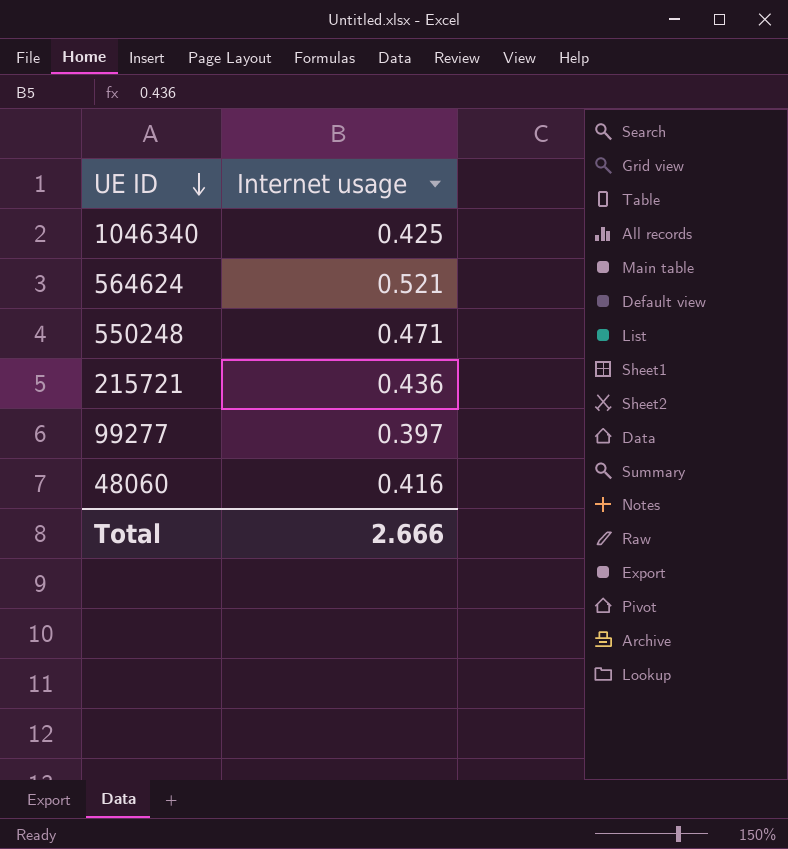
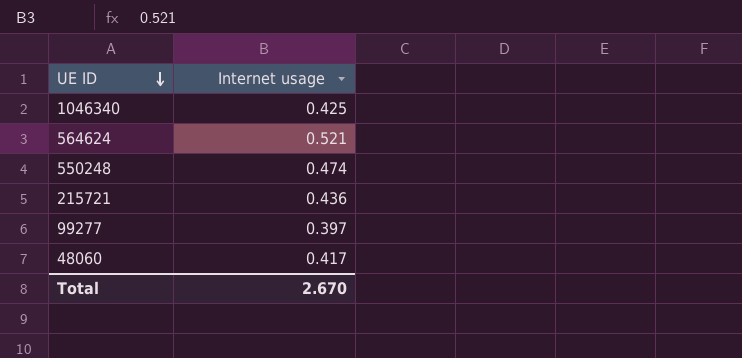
550248 | Internet usage: 0.471 -> 0.474
48060 | Internet usage: 0.416 -> 0.417
Total | Internet usage: 2.666 -> 2.670

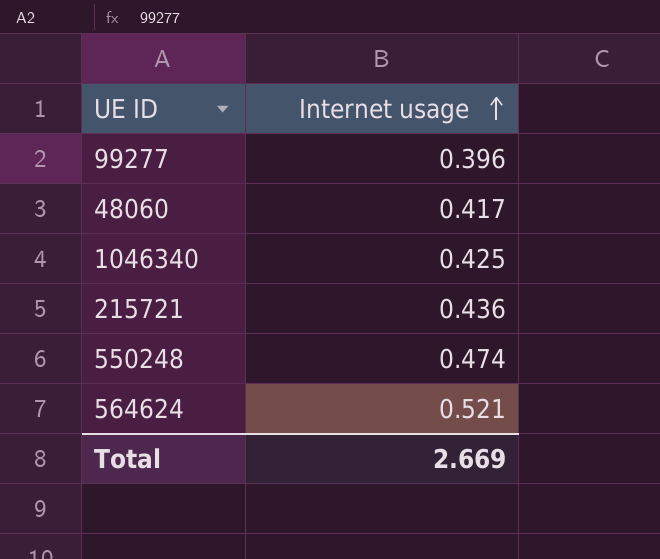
row order: UE ID descending -> Internet usage ascending
99277 | Internet usage: 0.397 -> 0.396
Total | Internet usage: 2.670 -> 2.669

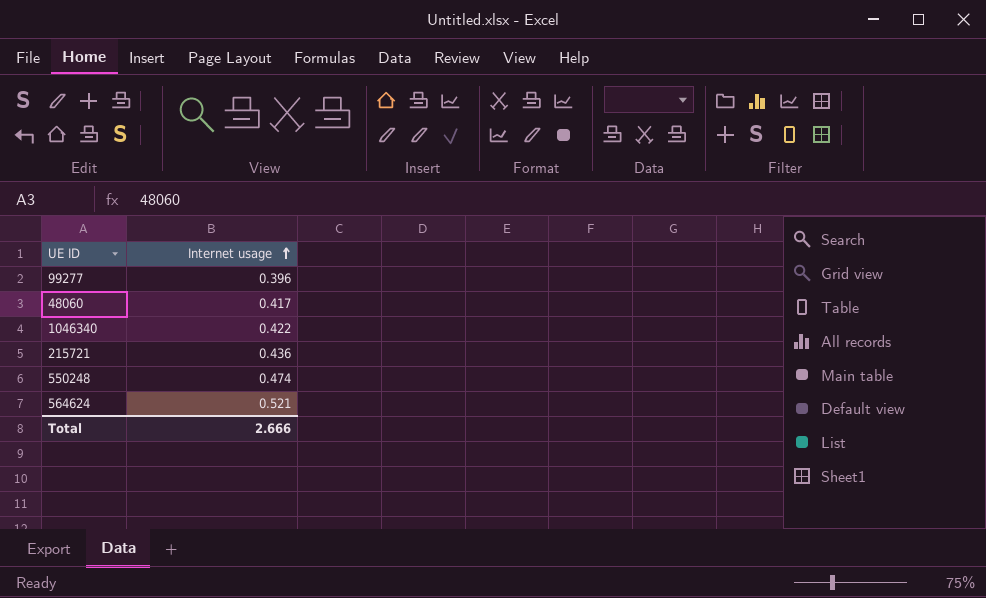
1046340 | Internet usage: 0.425 -> 0.422
Total | Internet usage: 2.669 -> 2.666

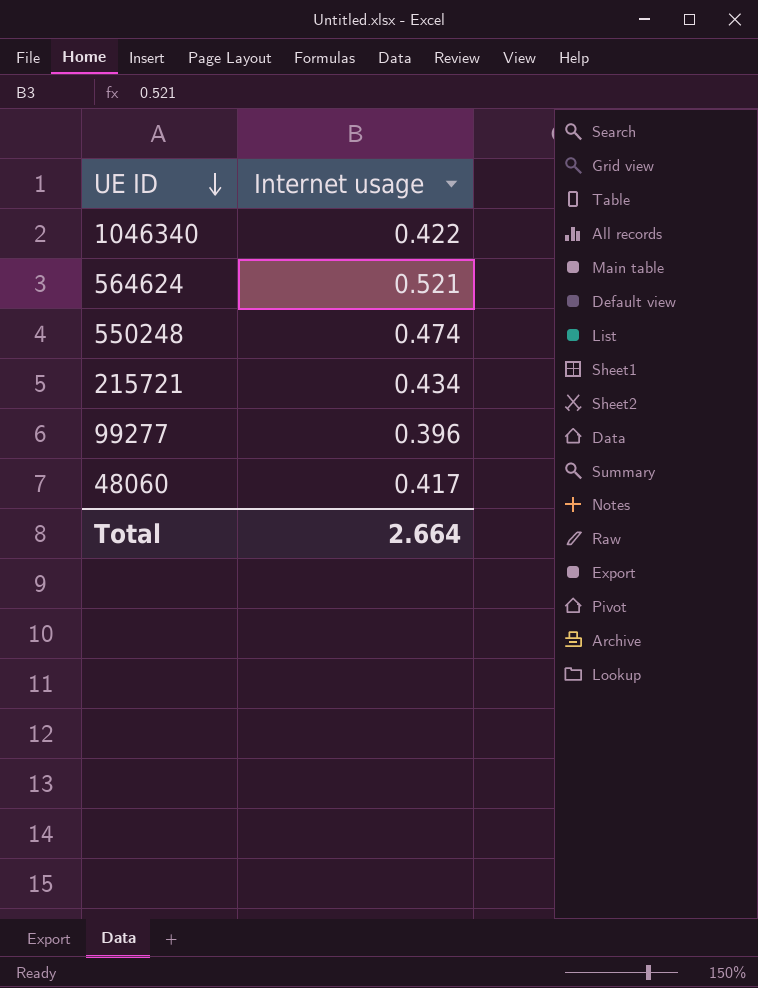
row order: Internet usage ascending -> UE ID descending
215721 | Internet usage: 0.436 -> 0.434
Total | Internet usage: 2.666 -> 2.664

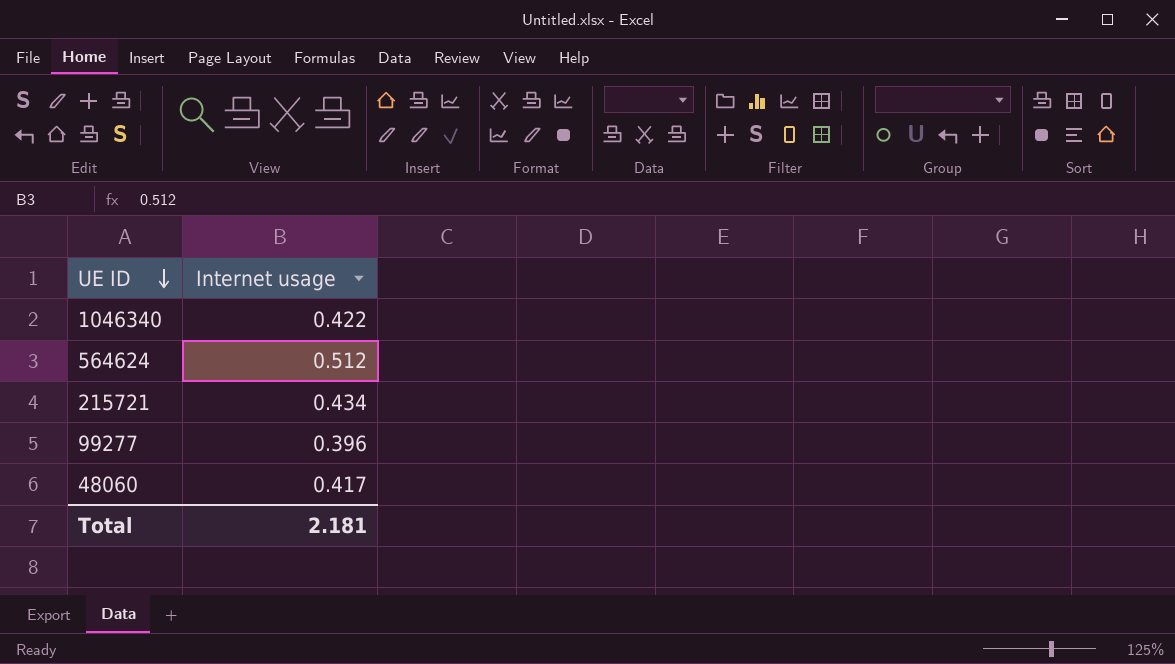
row 550248: 0.474 -> none
564624 | Internet usage: 0.521 -> 0.512
Total | Internet usage: 2.664 -> 2.181

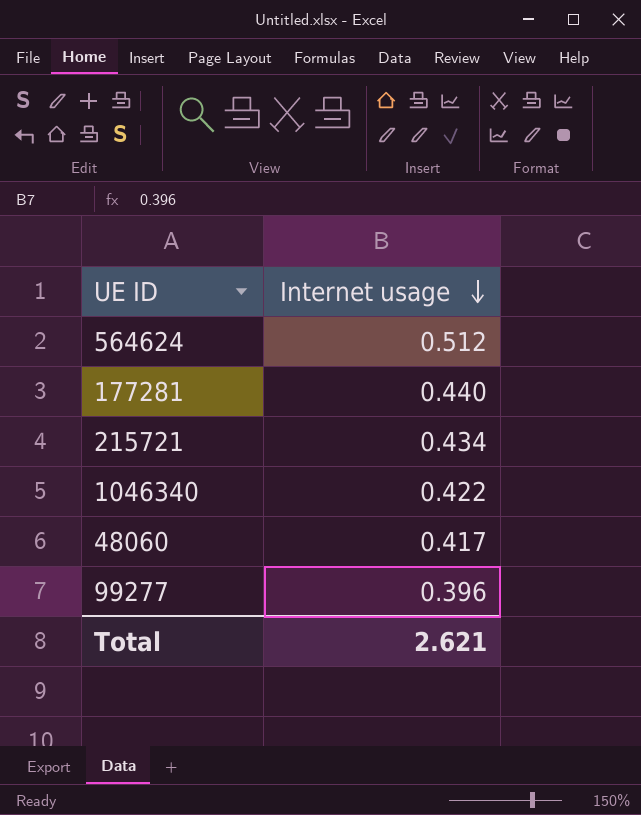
row order: UE ID descending -> Internet usage descending
row 177281: none -> 0.440
Total | Internet usage: 2.181 -> 2.621

